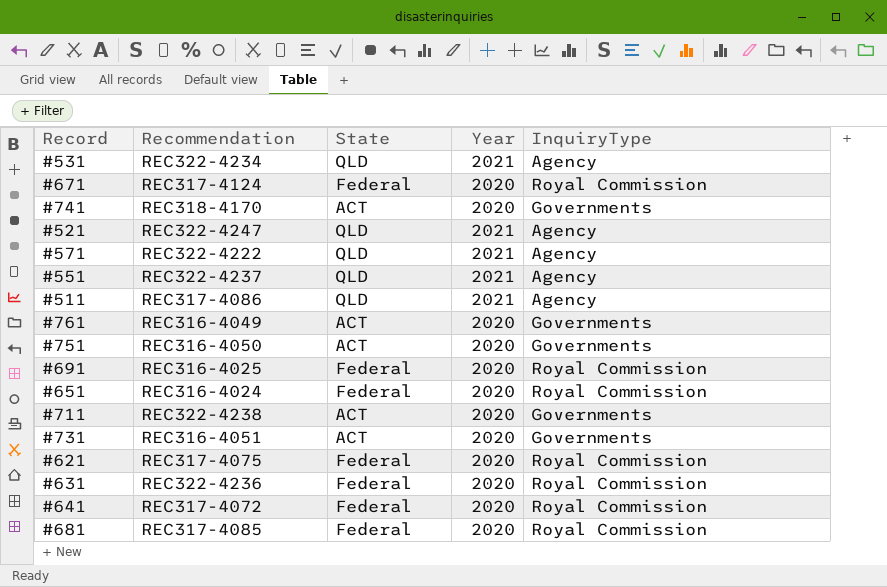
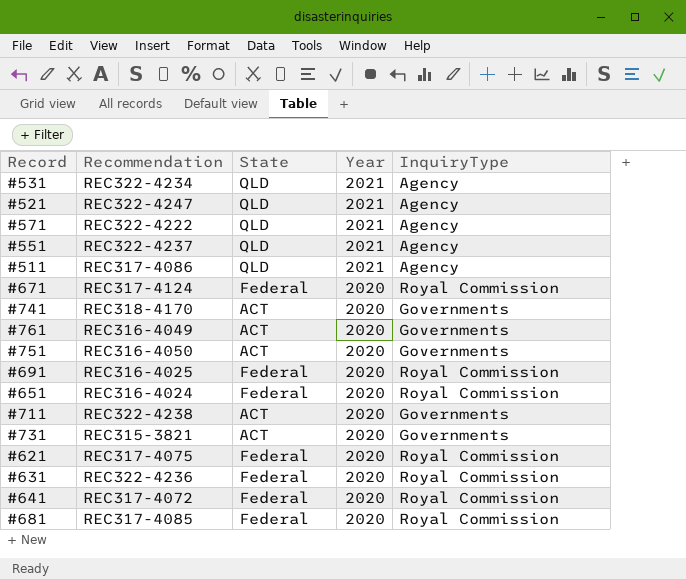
row order: none -> Year descending
#731 | Recommendation: REC316-4051 -> REC315-3821

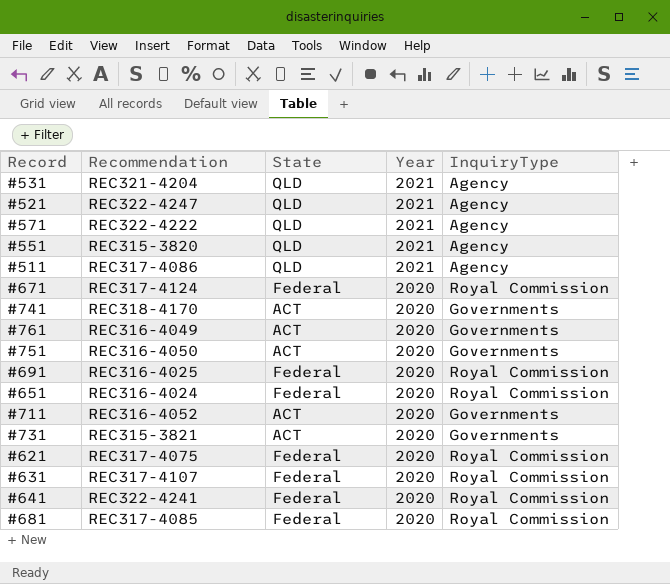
#531 | Recommendation: REC322-4234 -> REC321-4204
#551 | Recommendation: REC322-4237 -> REC315-3820
#711 | Recommendation: REC322-4238 -> REC316-4052
#631 | Recommendation: REC322-4236 -> REC317-4107
#641 | Recommendation: REC317-4072 -> REC322-4241

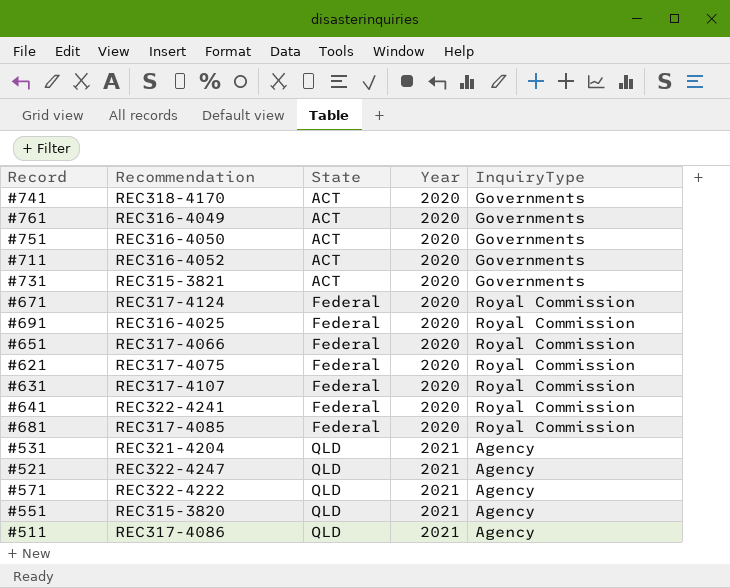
row order: Year descending -> State ascending
#651 | Recommendation: REC316-4024 -> REC317-4066

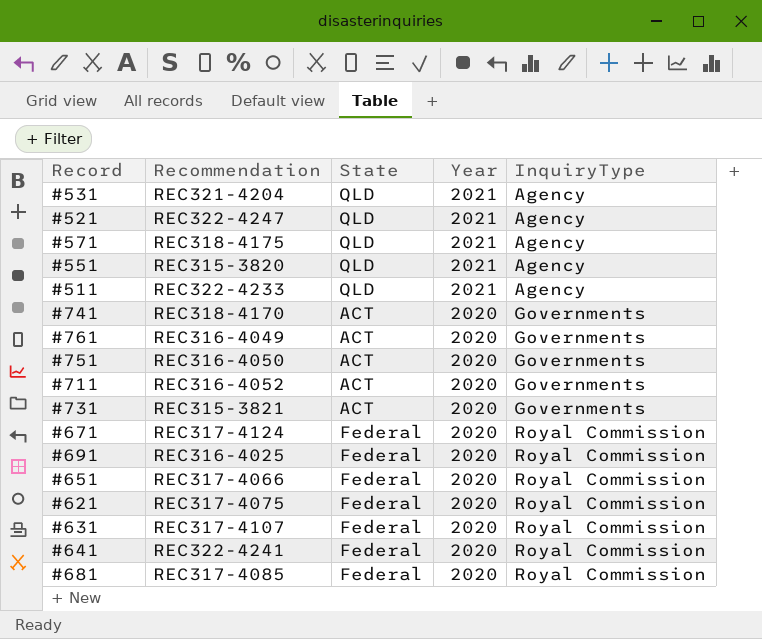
row order: State ascending -> Year descending
#571 | Recommendation: REC322-4222 -> REC318-4175
#511 | Recommendation: REC317-4086 -> REC322-4233

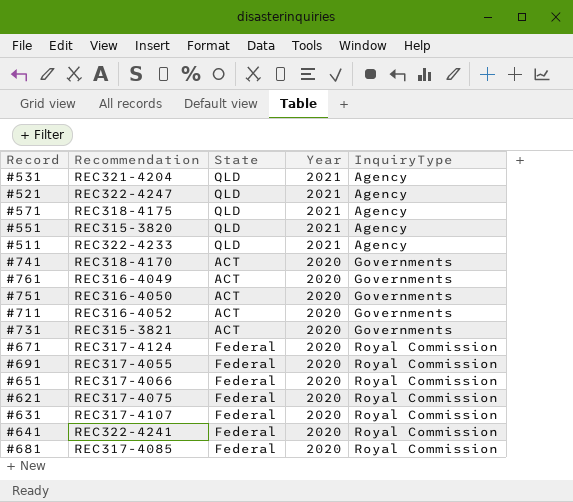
#691 | Recommendation: REC316-4025 -> REC317-4055

